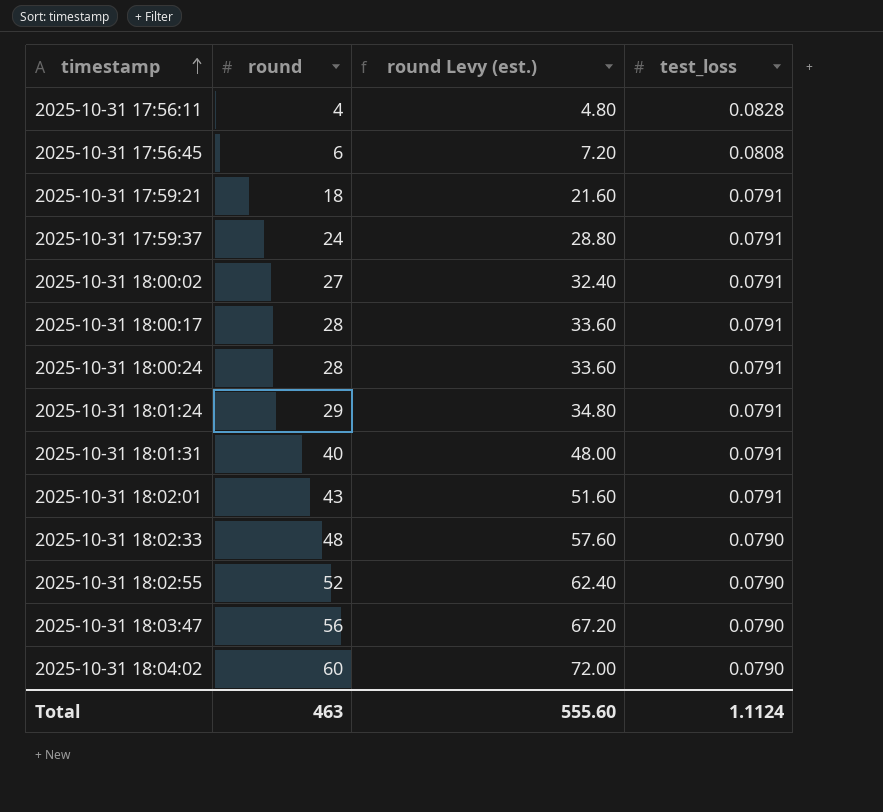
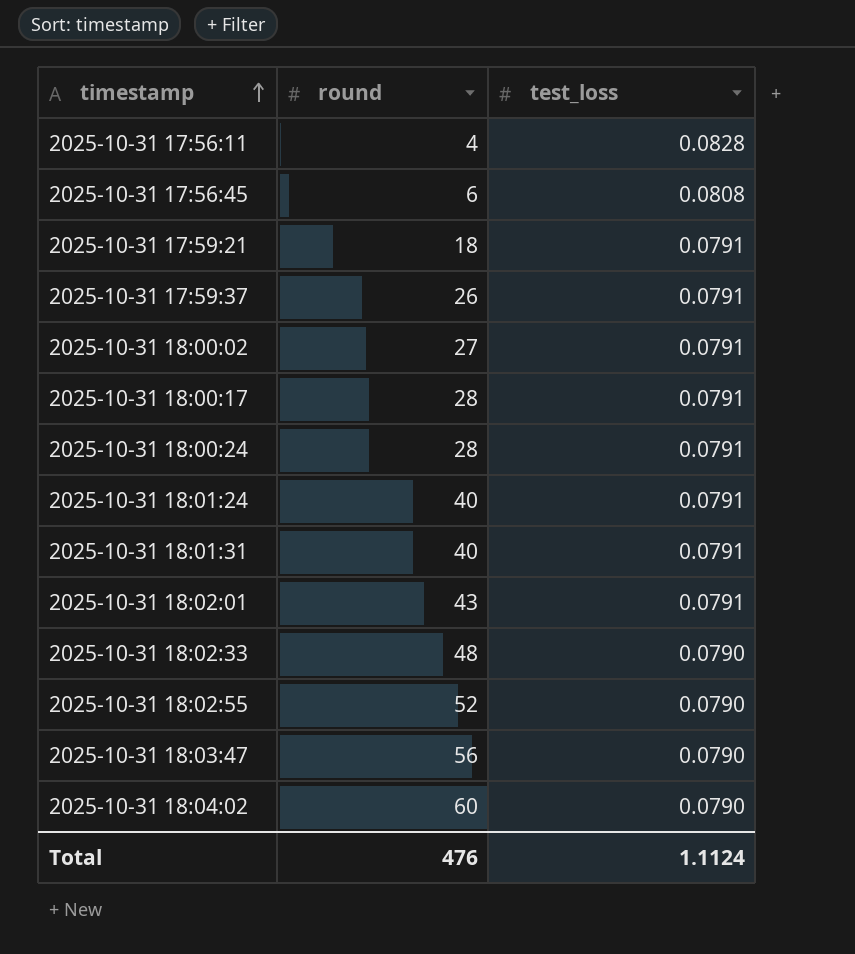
column round Levy (est.) | formula: [round] * 1.2 -> none
2025-10-31 17:59:37 | round: 24 -> 26
2025-10-31 18:01:24 | round: 29 -> 40
Total | round: 463 -> 476

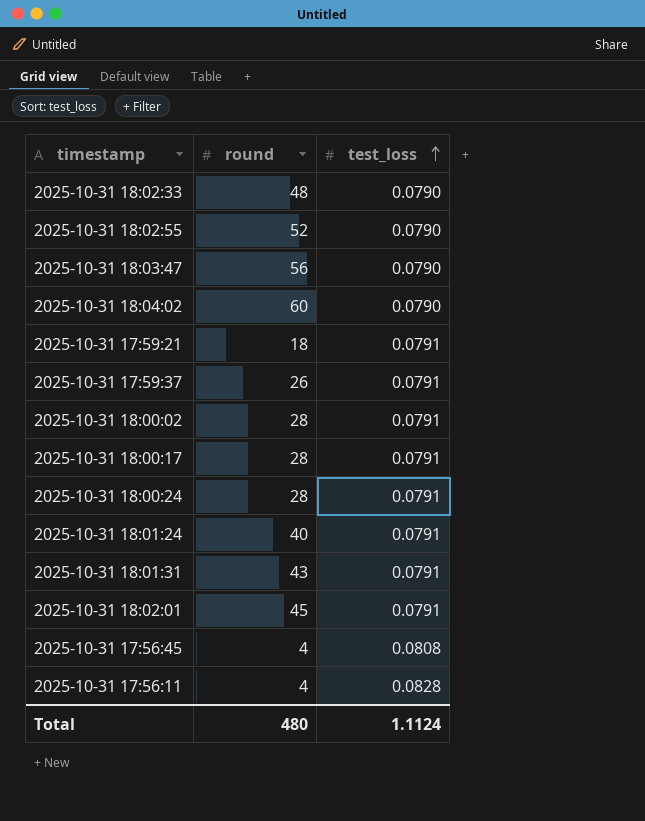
row order: timestamp ascending -> test_loss ascending
2025-10-31 18:00:02 | round: 27 -> 28
2025-10-31 18:01:31 | round: 40 -> 43
2025-10-31 18:02:01 | round: 43 -> 45
2025-10-31 17:56:45 | round: 6 -> 4
Total | round: 476 -> 480

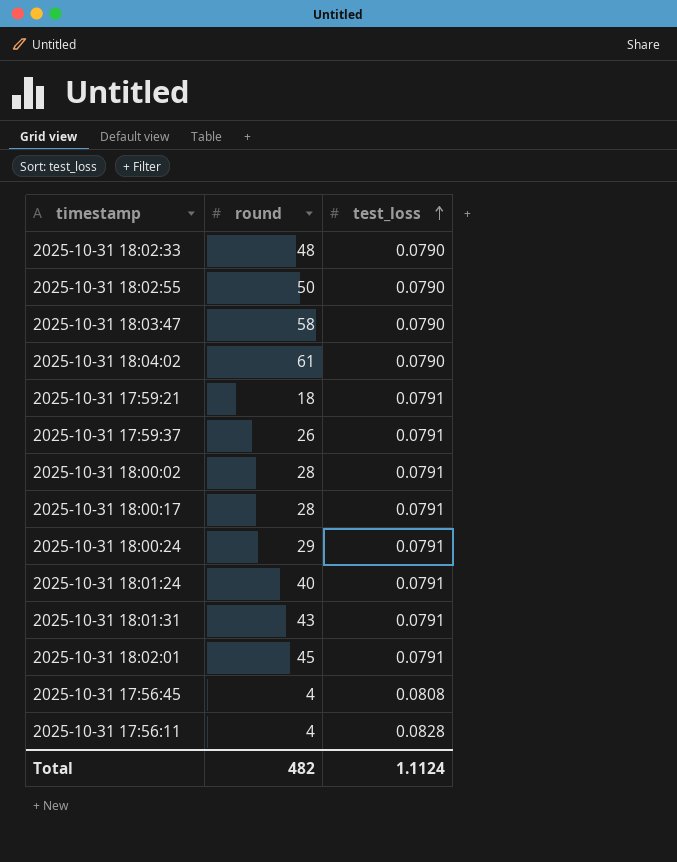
2025-10-31 18:02:55 | round: 52 -> 50
2025-10-31 18:03:47 | round: 56 -> 58
2025-10-31 18:04:02 | round: 60 -> 61
2025-10-31 18:00:24 | round: 28 -> 29
Total | round: 480 -> 482

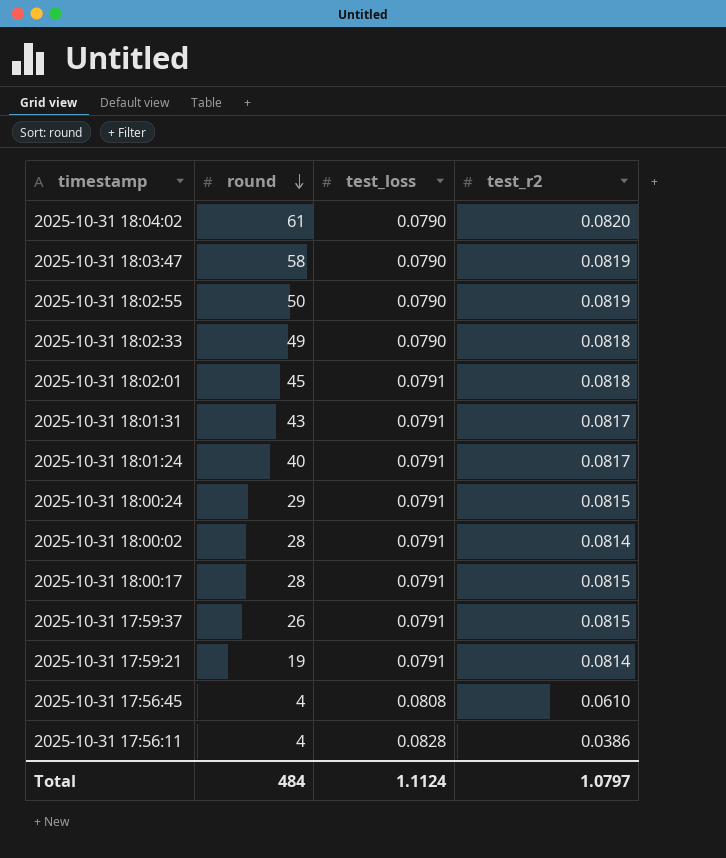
row order: test_loss ascending -> round descending
column test_r2 | position: none -> 4
2025-10-31 18:02:33 | round: 48 -> 49
2025-10-31 17:59:21 | round: 18 -> 19
Total | round: 482 -> 484

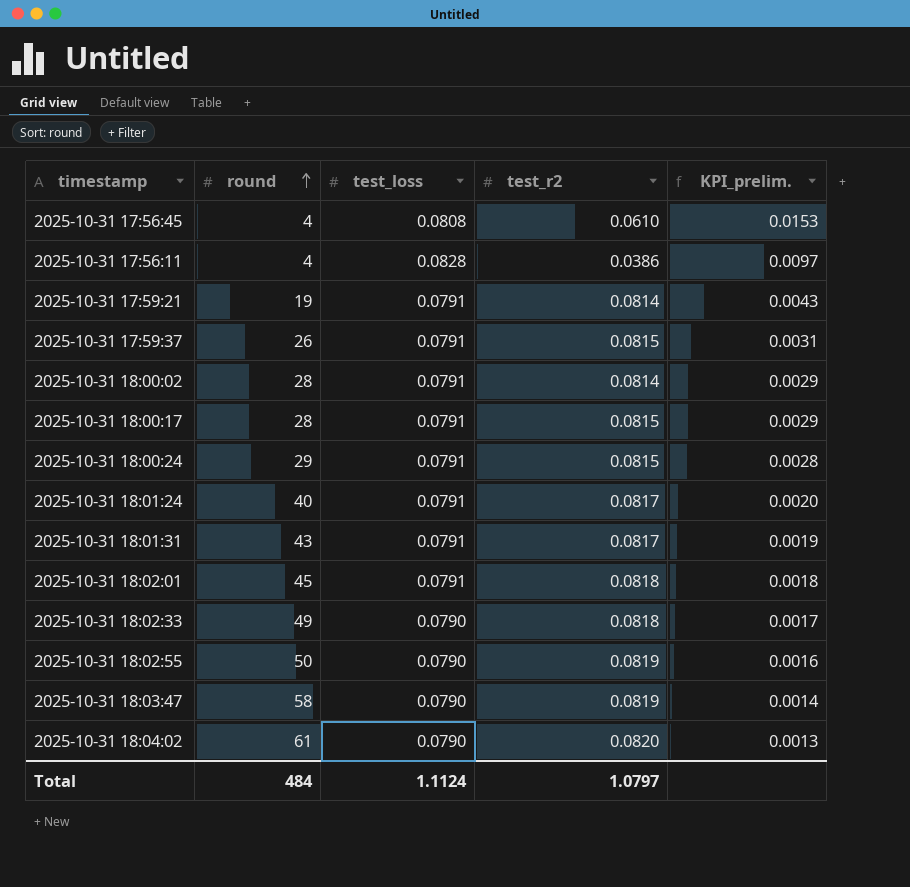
row order: round descending -> round ascending
column KPI_prelim. | formula: none -> [test_r2] / [round]

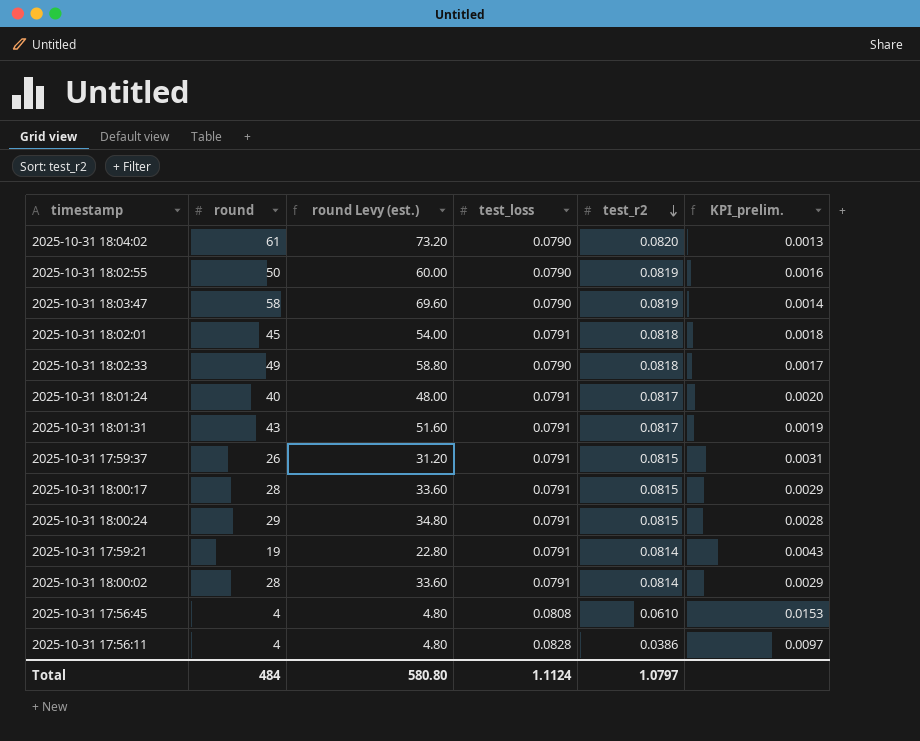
row order: round ascending -> test_r2 descending
column round Levy (est.) | formula: none -> [round] * 1.2

